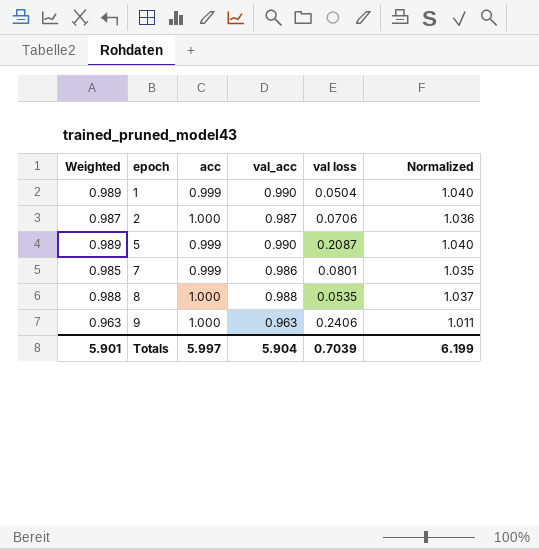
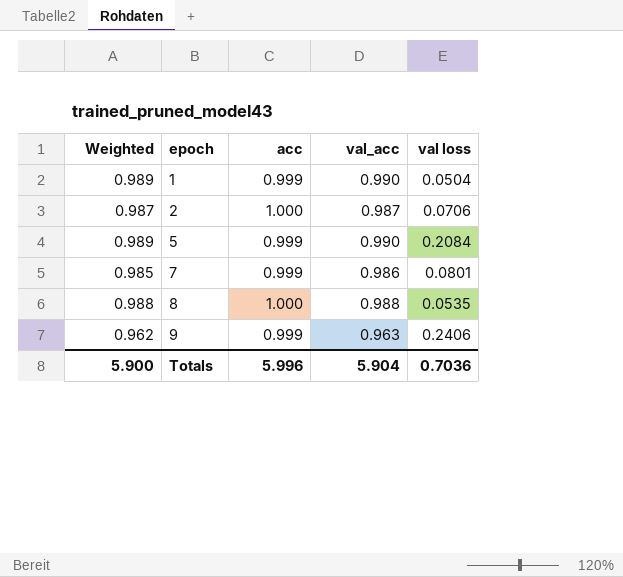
column Normalized | formula: [val_acc] * 1.05 -> none
5 | val loss: 0.2087 -> 0.2084
9 | Weighted: 0.963 -> 0.962
9 | acc: 1.000 -> 0.999
Totals | Weighted: 5.901 -> 5.900
Totals | acc: 5.997 -> 5.996
Totals | val loss: 0.7039 -> 0.7036

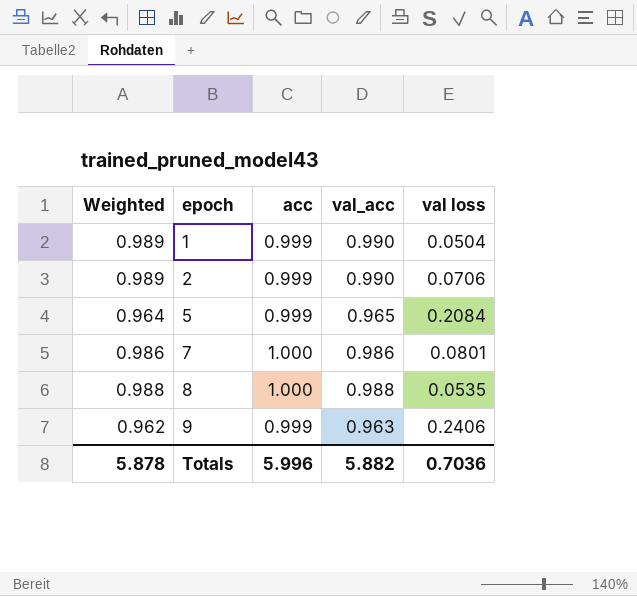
2 | Weighted: 0.987 -> 0.989
2 | acc: 1.000 -> 0.999
2 | val_acc: 0.987 -> 0.990
5 | Weighted: 0.989 -> 0.964
5 | val_acc: 0.990 -> 0.965
7 | Weighted: 0.985 -> 0.986
7 | acc: 0.999 -> 1.000
Totals | Weighted: 5.900 -> 5.878
Totals | val_acc: 5.904 -> 5.882

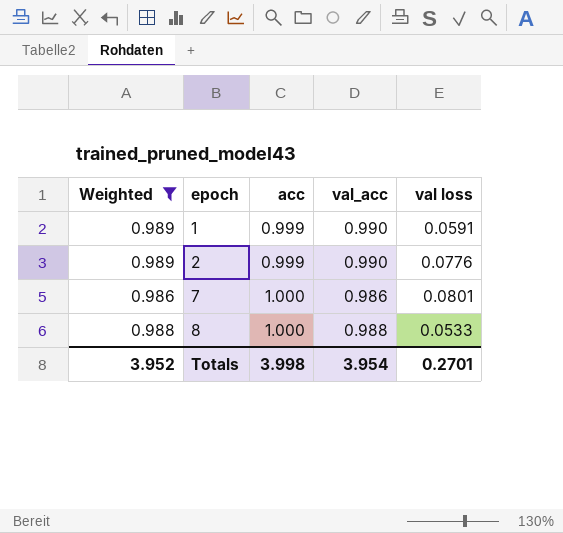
filter: none -> Weighted >= 0.986
1 | val loss: 0.0504 -> 0.0591
2 | val loss: 0.0706 -> 0.0776
8 | val loss: 0.0535 -> 0.0533
Totals | Weighted: 5.878 -> 3.952
Totals | acc: 5.996 -> 3.998
Totals | val_acc: 5.882 -> 3.954
Totals | val loss: 0.7036 -> 0.2701

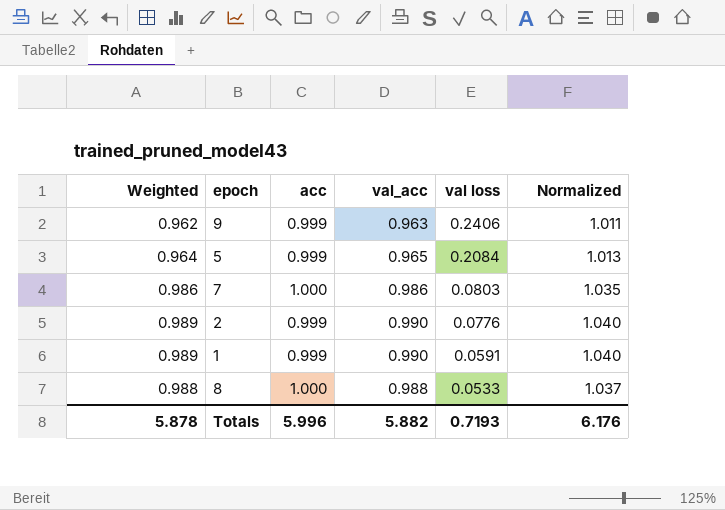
filter: Weighted >= 0.986 -> none
row order: epoch ascending -> val loss descending
column Normalized | formula: none -> [val_acc] * 1.05
7 | val loss: 0.0801 -> 0.0803
Totals | Weighted: 3.952 -> 5.878
Totals | acc: 3.998 -> 5.996
Totals | val_acc: 3.954 -> 5.882
Totals | val loss: 0.2701 -> 0.7193

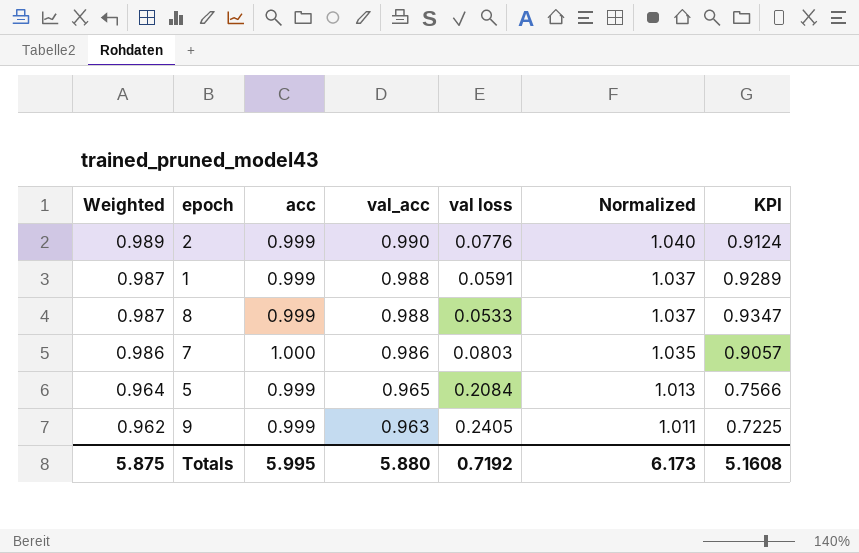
row order: val loss descending -> Weighted descending
column KPI | formula: none -> [val_acc] - [val loss]
1 | Weighted: 0.989 -> 0.987
1 | val_acc: 0.990 -> 0.988
1 | Normalized: 1.040 -> 1.037
8 | Weighted: 0.988 -> 0.987
8 | acc: 1.000 -> 0.999
9 | val loss: 0.2406 -> 0.2405
Totals | Weighted: 5.878 -> 5.875
Totals | acc: 5.996 -> 5.995
Totals | val_acc: 5.882 -> 5.880
Totals | val loss: 0.7193 -> 0.7192
Totals | Normalized: 6.176 -> 6.173

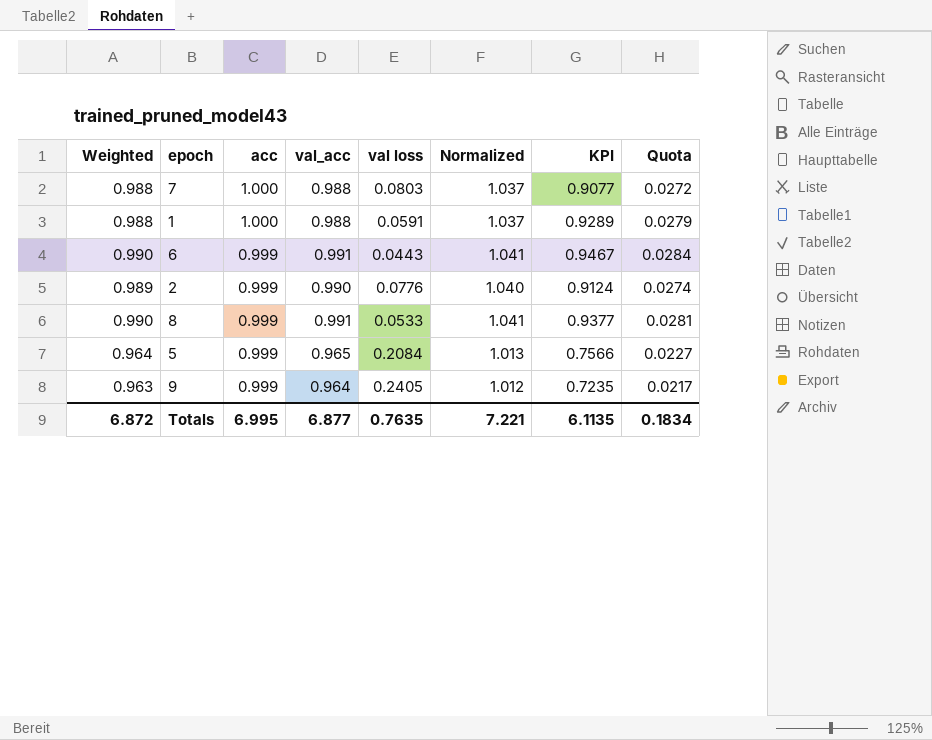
row order: Weighted descending -> acc descending
column Quota | formula: none -> [KPI] * 0.03
7 | Weighted: 0.986 -> 0.988
7 | val_acc: 0.986 -> 0.988
7 | Normalized: 1.035 -> 1.037
7 | KPI: 0.9057 -> 0.9077
1 | Weighted: 0.987 -> 0.988
1 | acc: 0.999 -> 1.000
row 6: none -> 0.990 | 0.999 | 0.991 | 0.0443 | 1.041 | 0.9467 | 0.0284
8 | Weighted: 0.987 -> 0.990
8 | val_acc: 0.988 -> 0.991
8 | Normalized: 1.037 -> 1.041
8 | KPI: 0.9347 -> 0.9377
9 | Weighted: 0.962 -> 0.963
9 | val_acc: 0.963 -> 0.964
9 | Normalized: 1.011 -> 1.012
9 | KPI: 0.7225 -> 0.7235
Totals | Weighted: 5.875 -> 6.872
Totals | acc: 5.995 -> 6.995
Totals | val_acc: 5.880 -> 6.877
Totals | val loss: 0.7192 -> 0.7635
Totals | Normalized: 6.173 -> 7.221
Totals | KPI: 5.1608 -> 6.1135

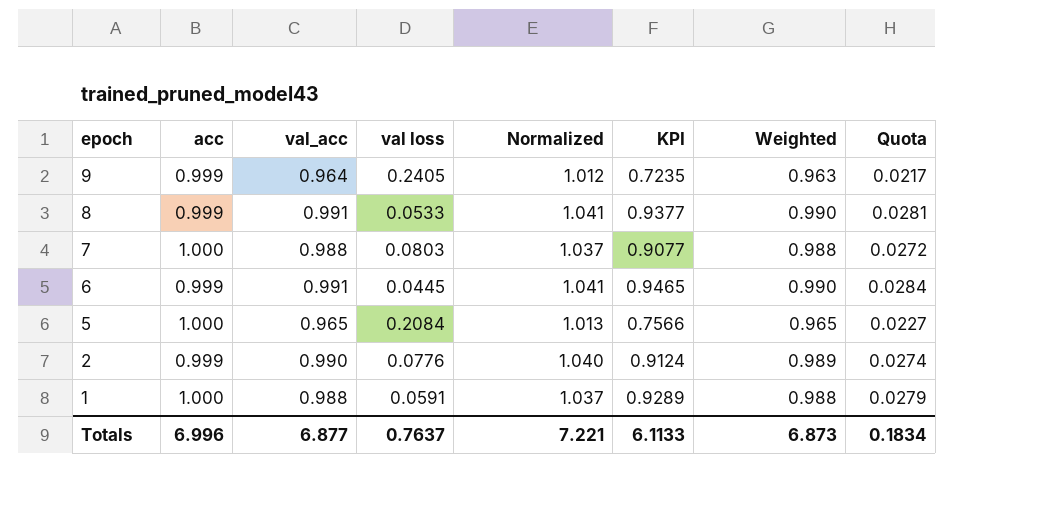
row order: acc descending -> epoch descending
column Weighted | position: 1 -> 7
6 | val loss: 0.0443 -> 0.0445
6 | KPI: 0.9467 -> 0.9465
5 | acc: 0.999 -> 1.000
5 | Weighted: 0.964 -> 0.965
Totals | acc: 6.995 -> 6.996
Totals | val loss: 0.7635 -> 0.7637
Totals | KPI: 6.1135 -> 6.1133
Totals | Weighted: 6.872 -> 6.873

